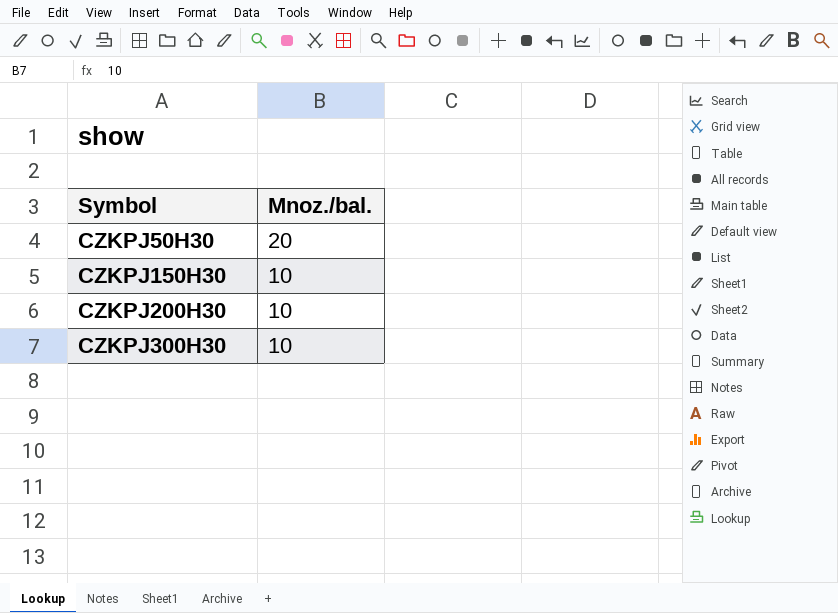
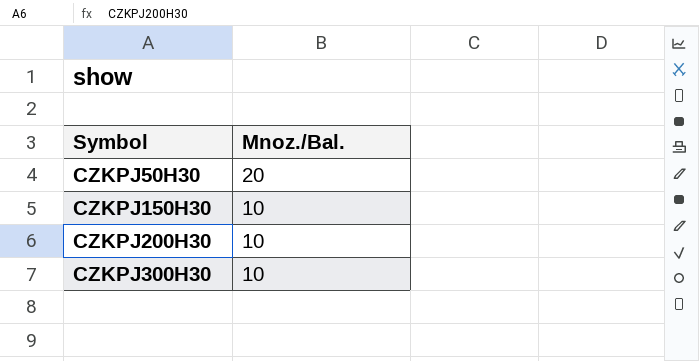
column name: Mnoz./bal. -> Mnoz./Bal.

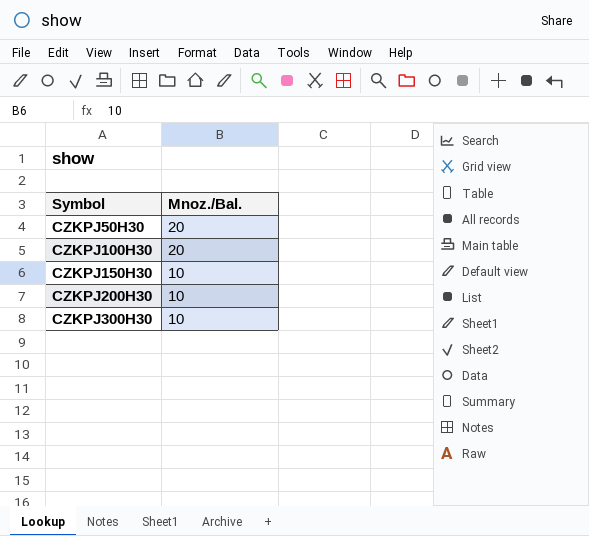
row CZKPJ100H30: none -> 20

